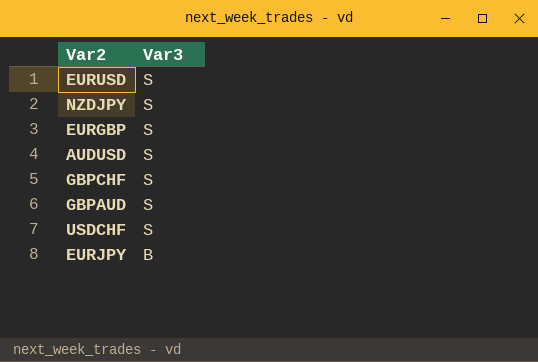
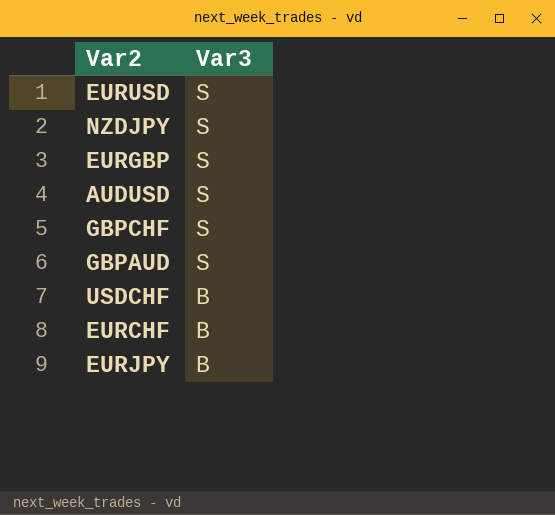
USDCHF | Var3: S -> B
row EURCHF: none -> B

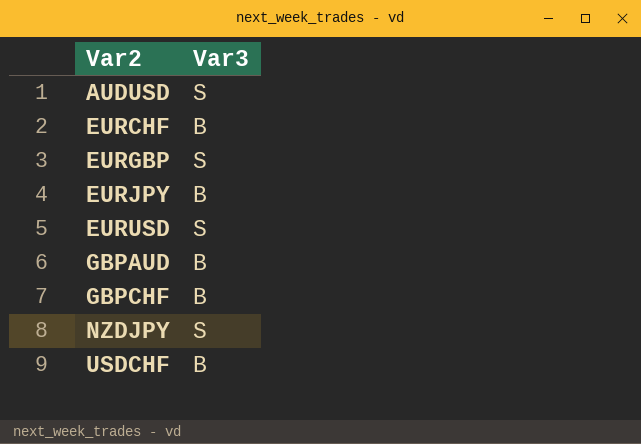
row order: Var3 descending -> Var2 ascending
GBPAUD | Var3: S -> B
GBPCHF | Var3: S -> B

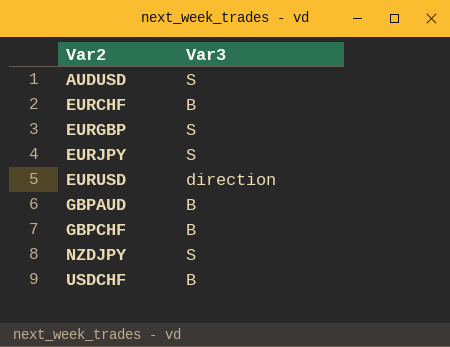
EURJPY | Var3: B -> S
EURUSD | Var3: S -> direction

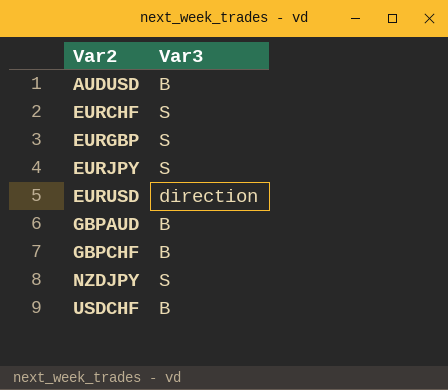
AUDUSD | Var3: S -> B
EURCHF | Var3: B -> S

